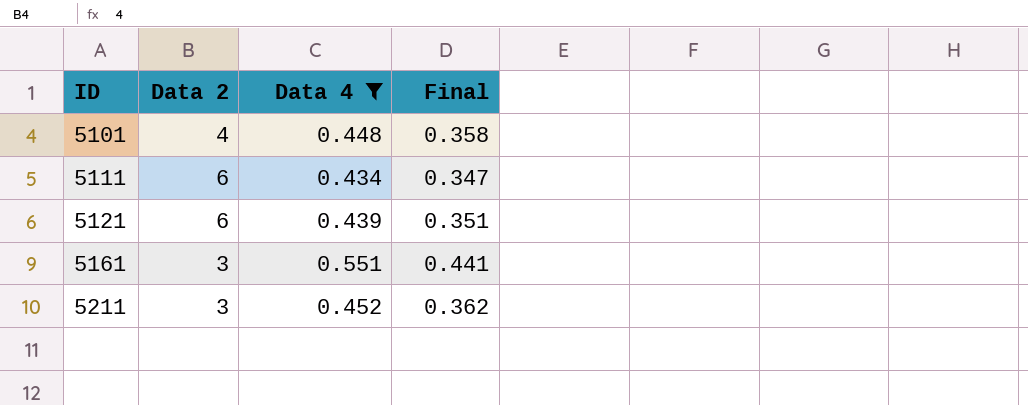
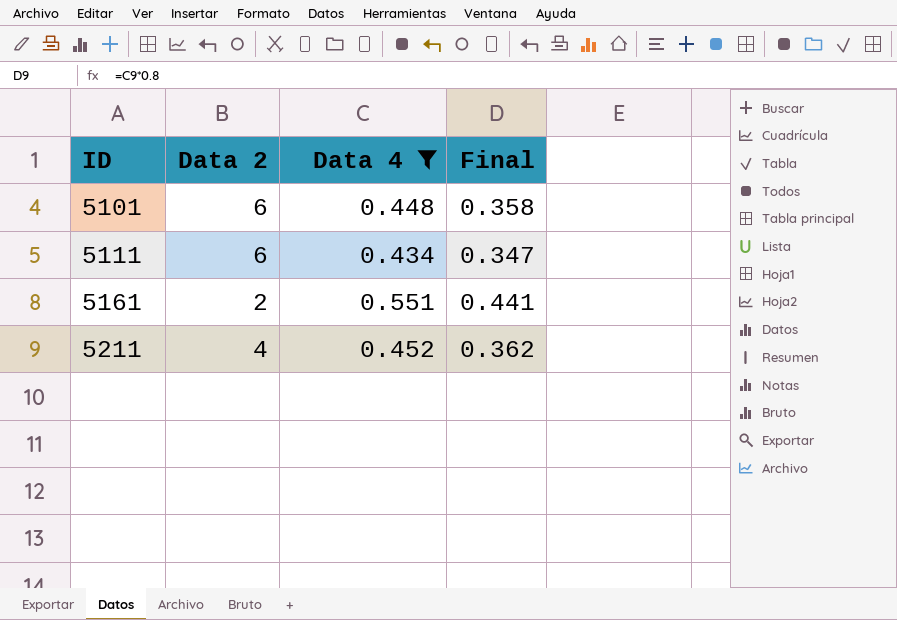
row 5121: 6 | 0.439 | 0.351 -> none
5101 | Data 2: 4 -> 6
5161 | Data 2: 3 -> 2
5211 | Data 2: 3 -> 4

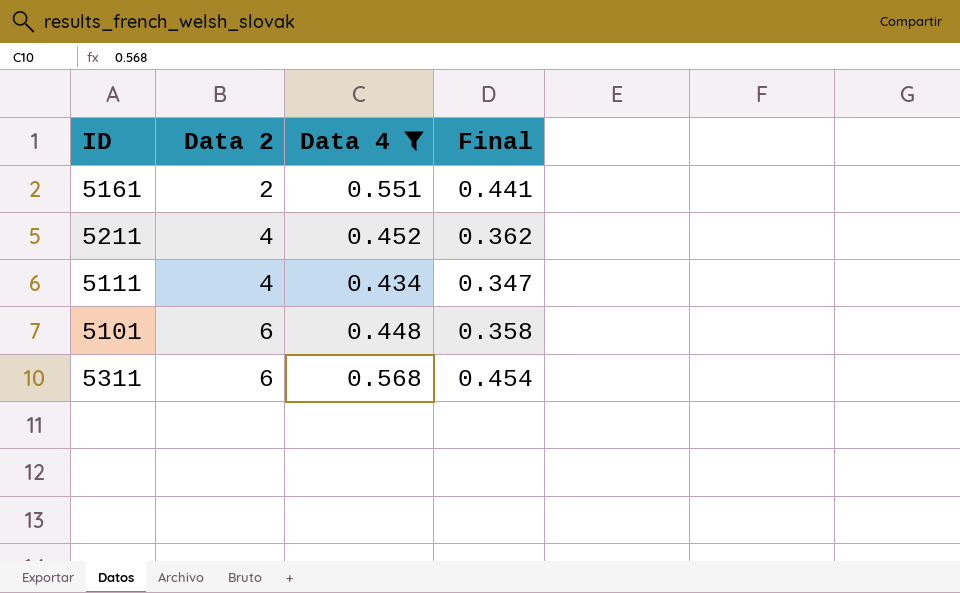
row order: ID ascending -> Data 2 ascending
5111 | Data 2: 6 -> 4
row 5311: none -> 6 | 0.568 | 0.454

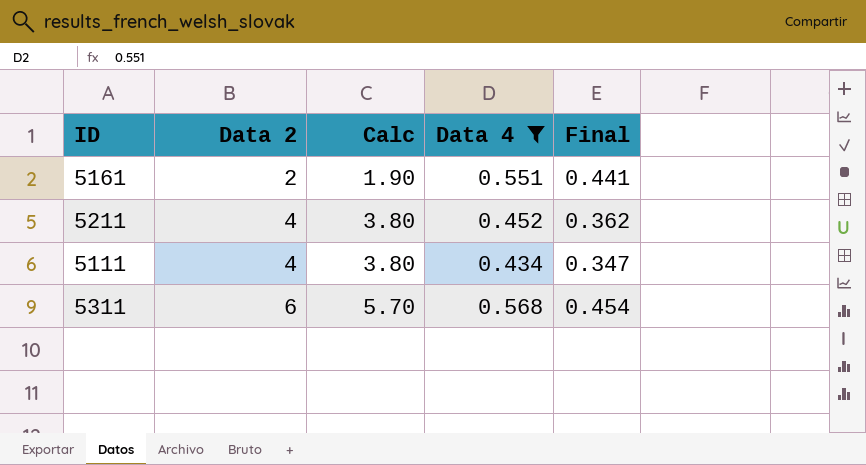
column Calc | formula: none -> [Data 2] * 0.95
row 5101: 6 | 0.448 | 0.358 -> none

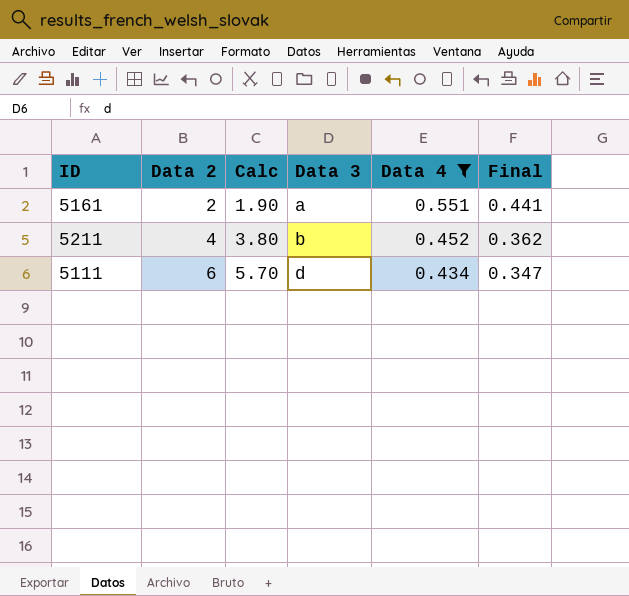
column Data 3 | position: none -> 4
row 5311: 6 | 5.70 | 0.568 | 0.454 -> none
5111 | Data 2: 4 -> 6
5111 | Calc: 3.80 -> 5.70

